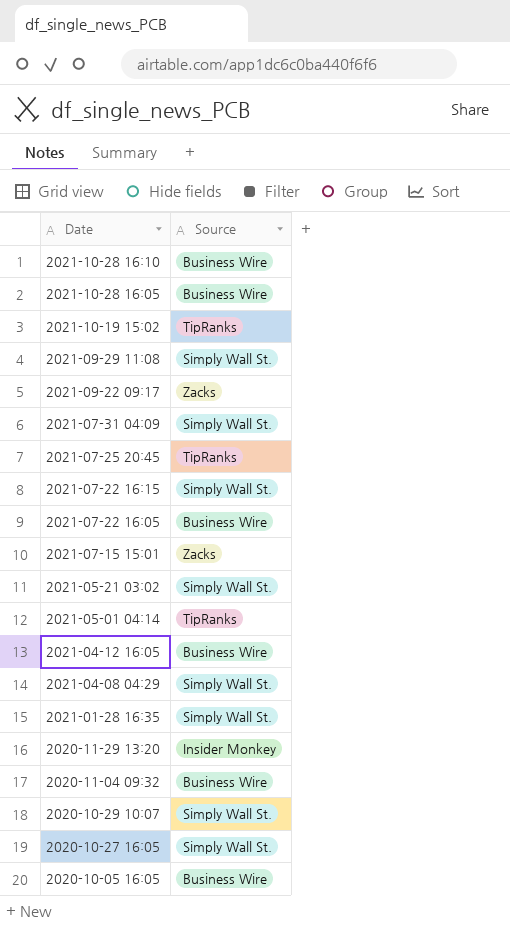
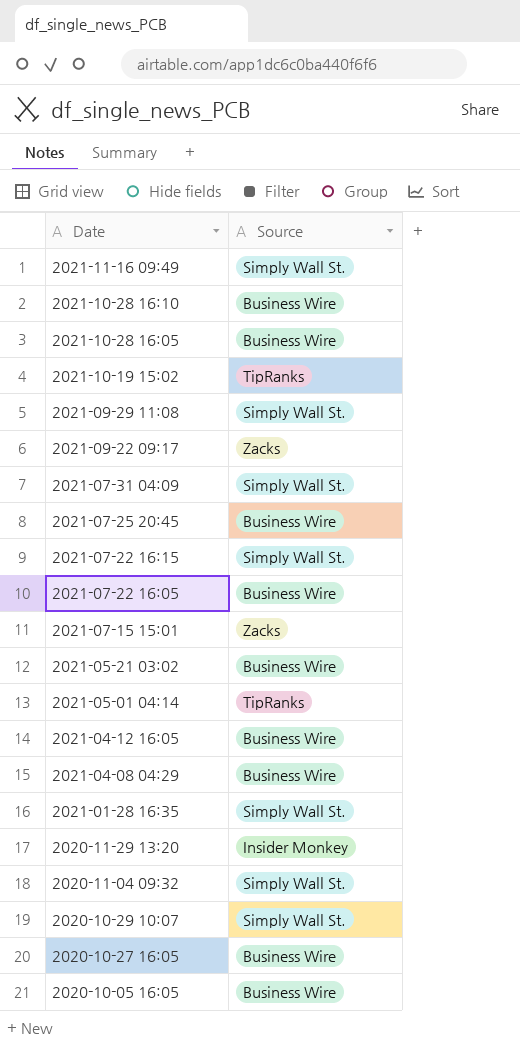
row 2021-11-16 09:49: none -> Simply Wall St.
2021-07-25 20:45 | Source: TipRanks -> Business Wire
2021-05-21 03:02 | Source: Simply Wall St. -> Business Wire
2021-04-08 04:29 | Source: Simply Wall St. -> Business Wire
2020-11-04 09:32 | Source: Business Wire -> Simply Wall St.
2020-10-27 16:05 | Source: Simply Wall St. -> Business Wire

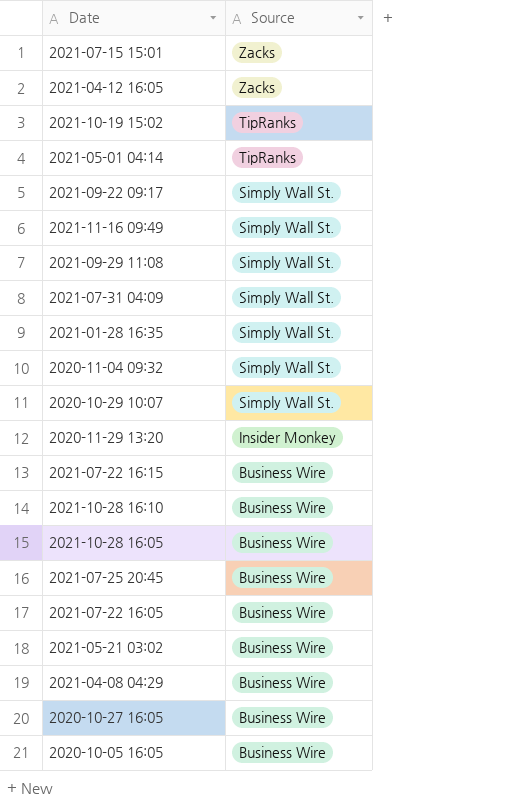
row order: Date descending -> Source descending
2021-04-12 16:05 | Source: Business Wire -> Zacks
2021-09-22 09:17 | Source: Zacks -> Simply Wall St.
2021-07-22 16:15 | Source: Simply Wall St. -> Business Wire

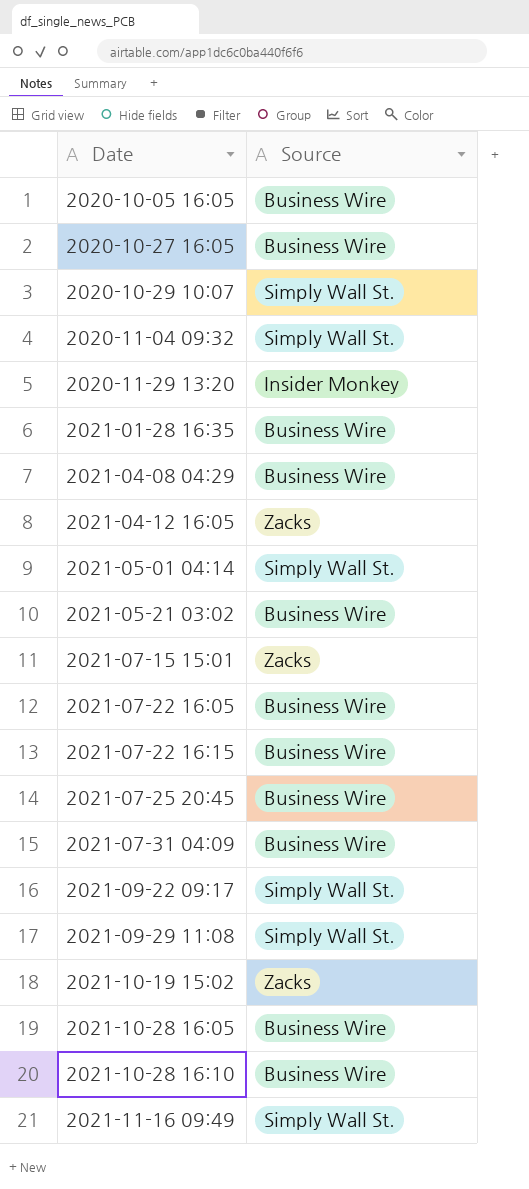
row order: Source descending -> Date ascending
2021-01-28 16:35 | Source: Simply Wall St. -> Business Wire
2021-05-01 04:14 | Source: TipRanks -> Simply Wall St.
2021-07-31 04:09 | Source: Simply Wall St. -> Business Wire
2021-10-19 15:02 | Source: TipRanks -> Zacks

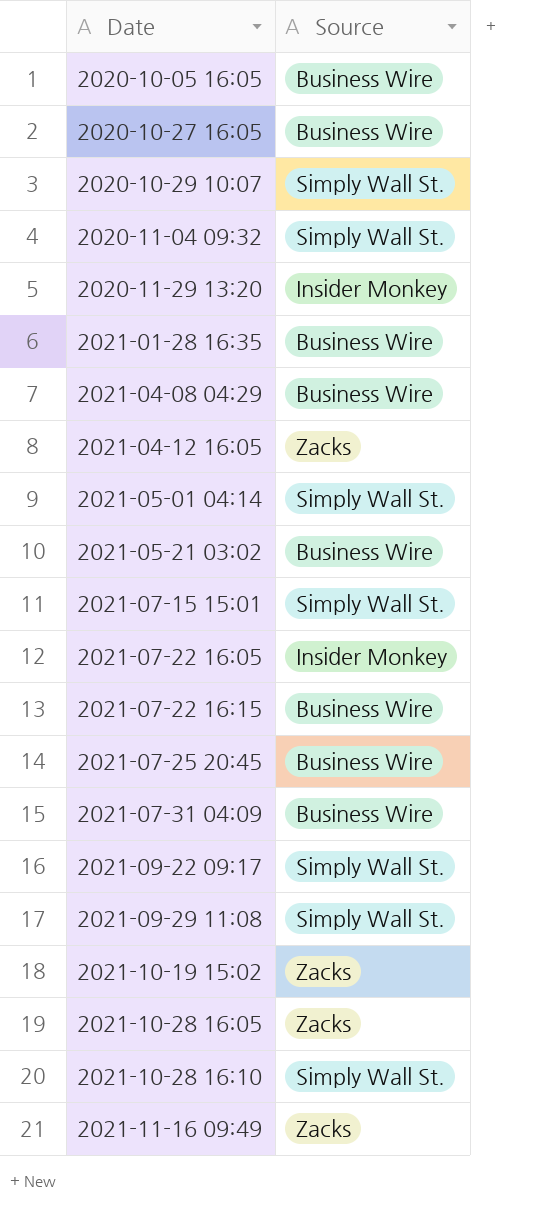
2021-07-15 15:01 | Source: Zacks -> Simply Wall St.
2021-07-22 16:05 | Source: Business Wire -> Insider Monkey
2021-10-28 16:05 | Source: Business Wire -> Zacks
2021-10-28 16:10 | Source: Business Wire -> Simply Wall St.
2021-11-16 09:49 | Source: Simply Wall St. -> Zacks

